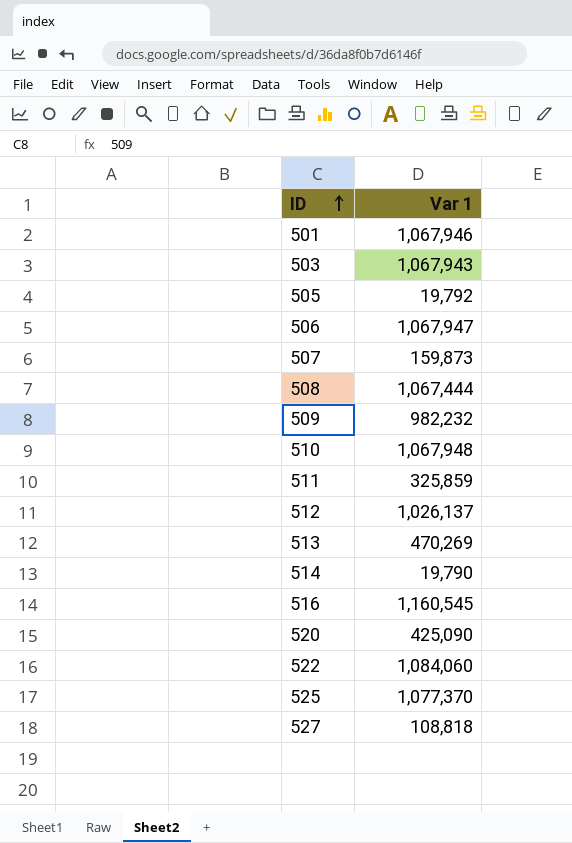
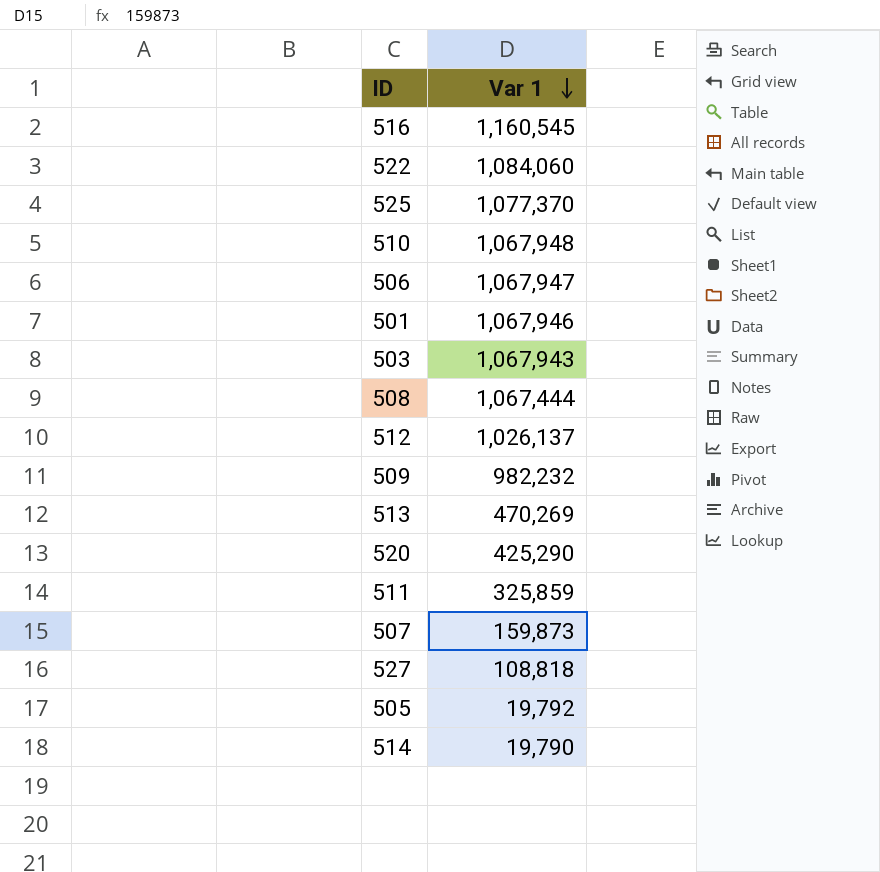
row order: ID ascending -> Var 1 descending
520 | Var 1: 425,090 -> 425,290

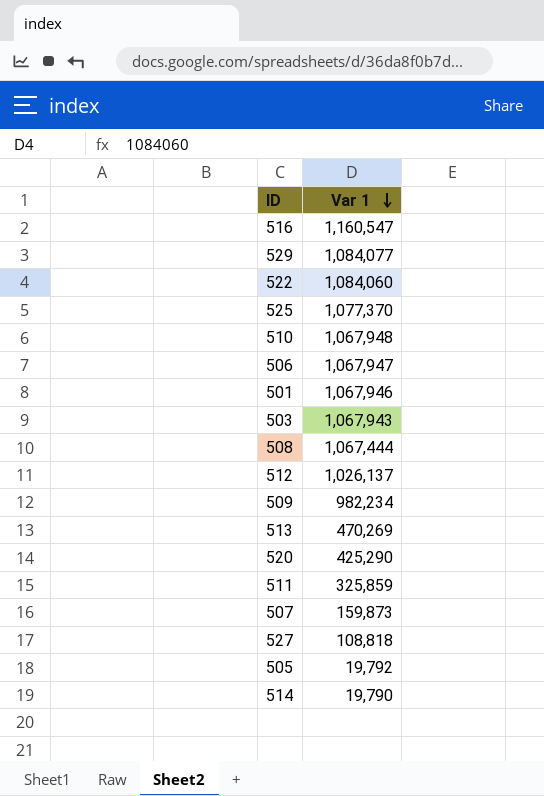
516 | Var 1: 1,160,545 -> 1,160,547
row 529: none -> 1,084,077
509 | Var 1: 982,232 -> 982,234

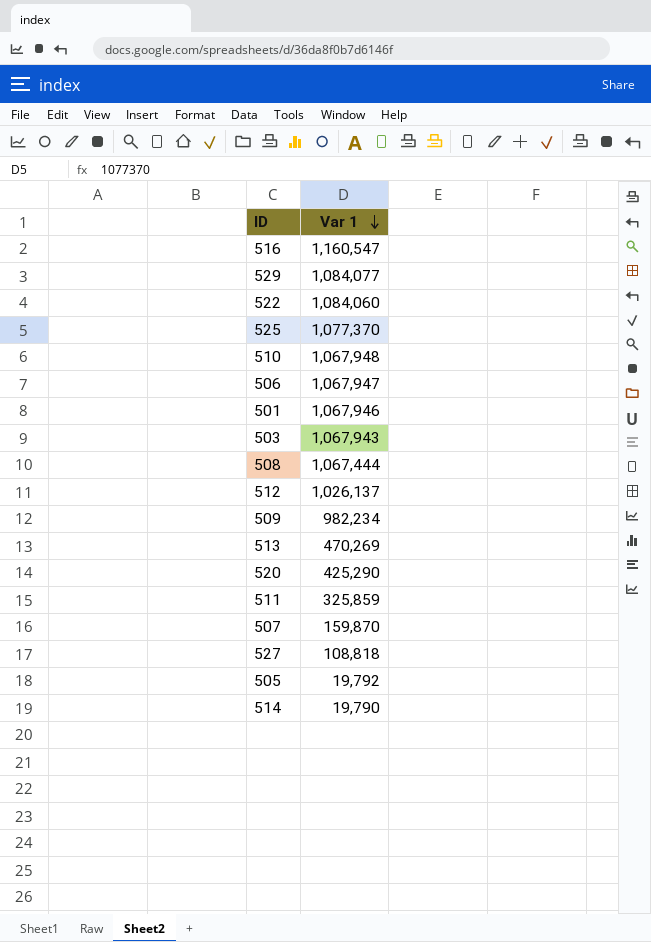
507 | Var 1: 159,873 -> 159,870

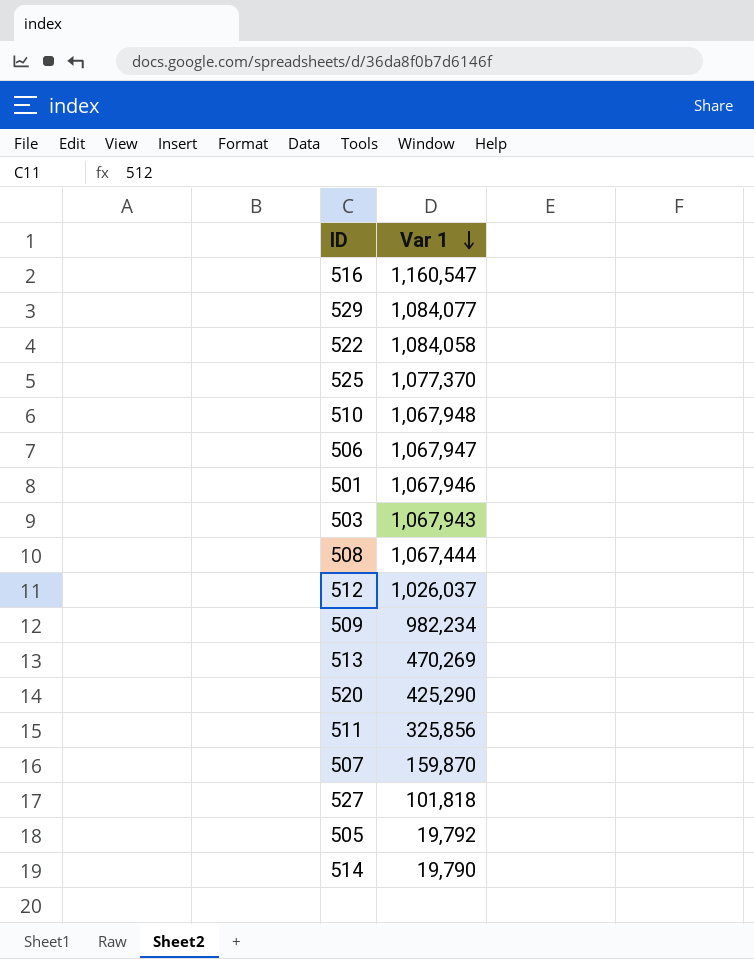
522 | Var 1: 1,084,060 -> 1,084,058
512 | Var 1: 1,026,137 -> 1,026,037
511 | Var 1: 325,859 -> 325,856
527 | Var 1: 108,818 -> 101,818

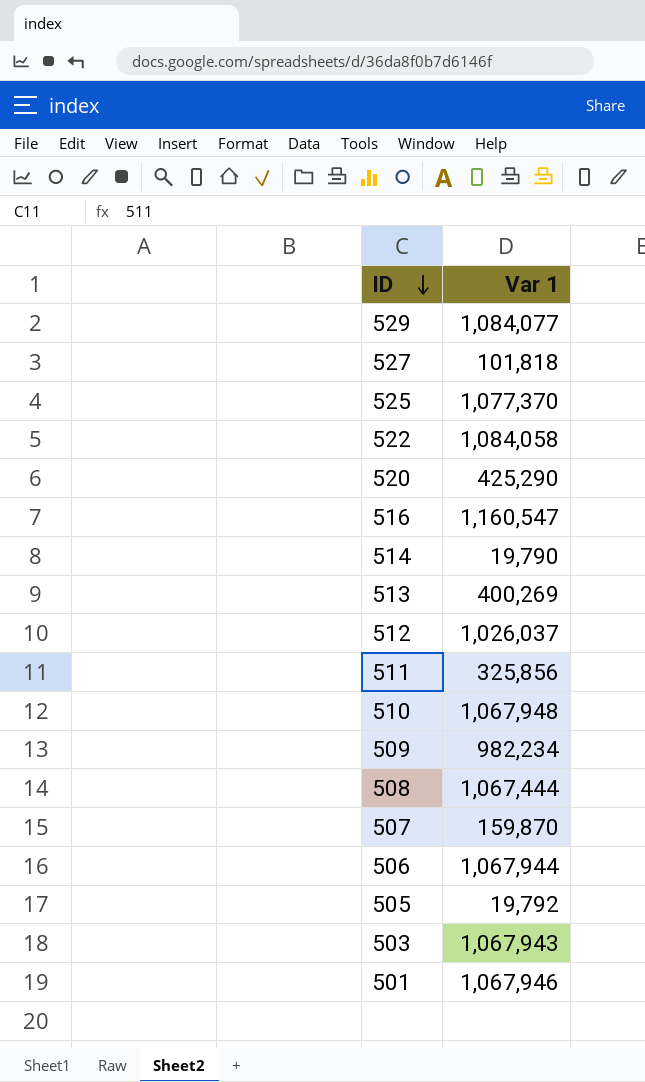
row order: Var 1 descending -> ID descending
513 | Var 1: 470,269 -> 400,269
506 | Var 1: 1,067,947 -> 1,067,944

